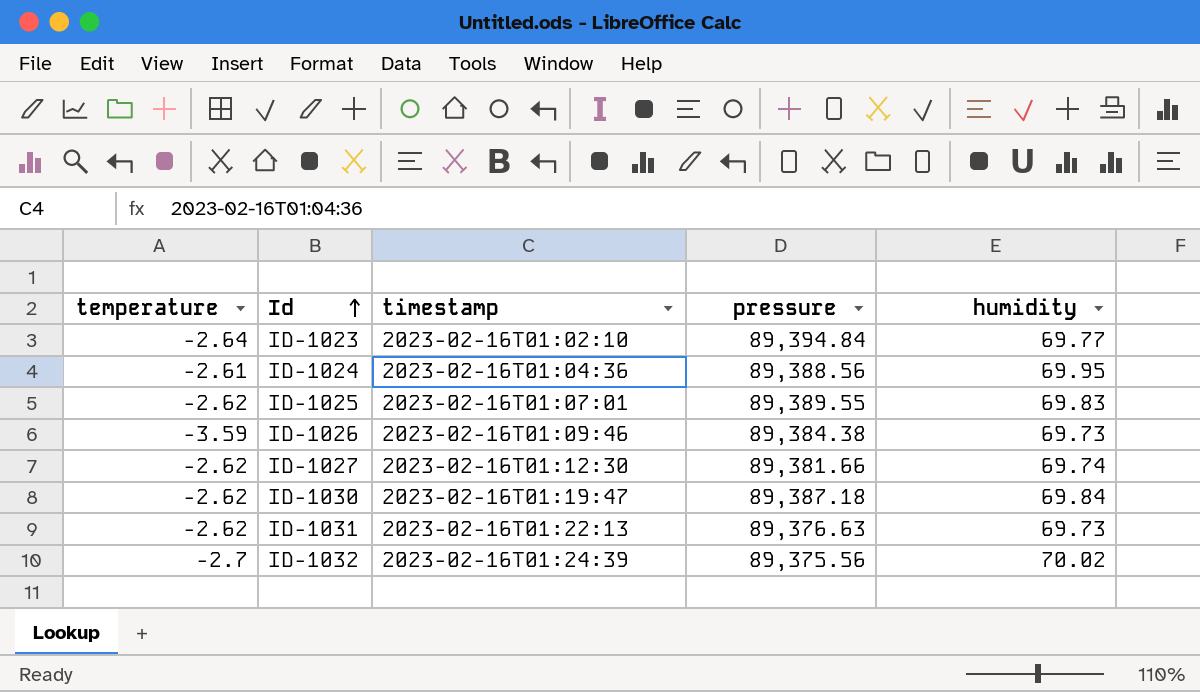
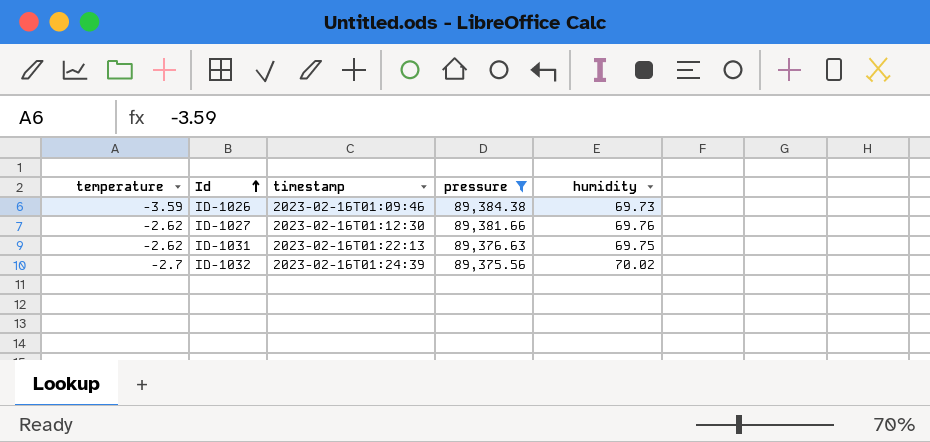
filter: none -> pressure <= 89,384.38
ID-1027 | humidity: 69.74 -> 69.76
ID-1031 | humidity: 69.73 -> 69.75

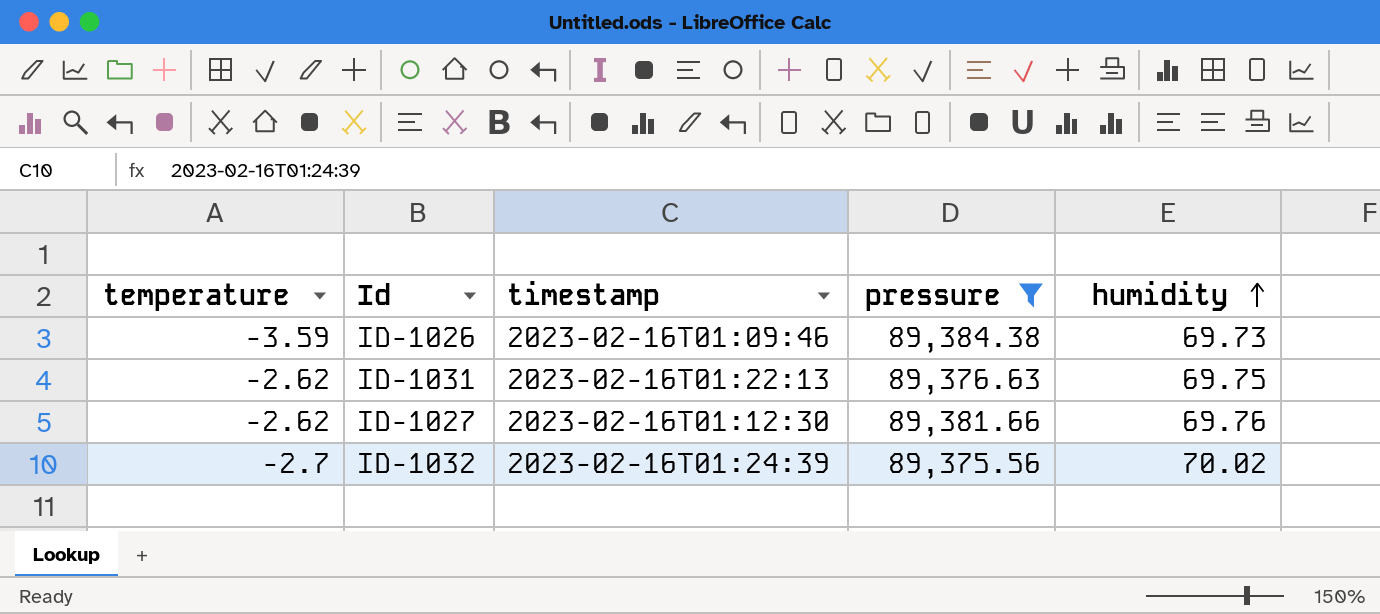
row order: Id ascending -> humidity ascending

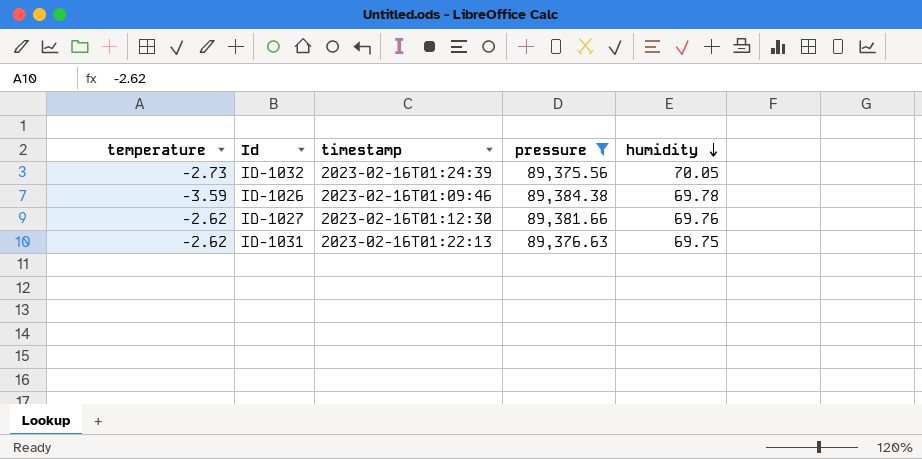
row order: humidity ascending -> humidity descending
ID-1032 | temperature: -2.7 -> -2.73
ID-1032 | humidity: 70.02 -> 70.05
ID-1026 | humidity: 69.73 -> 69.78

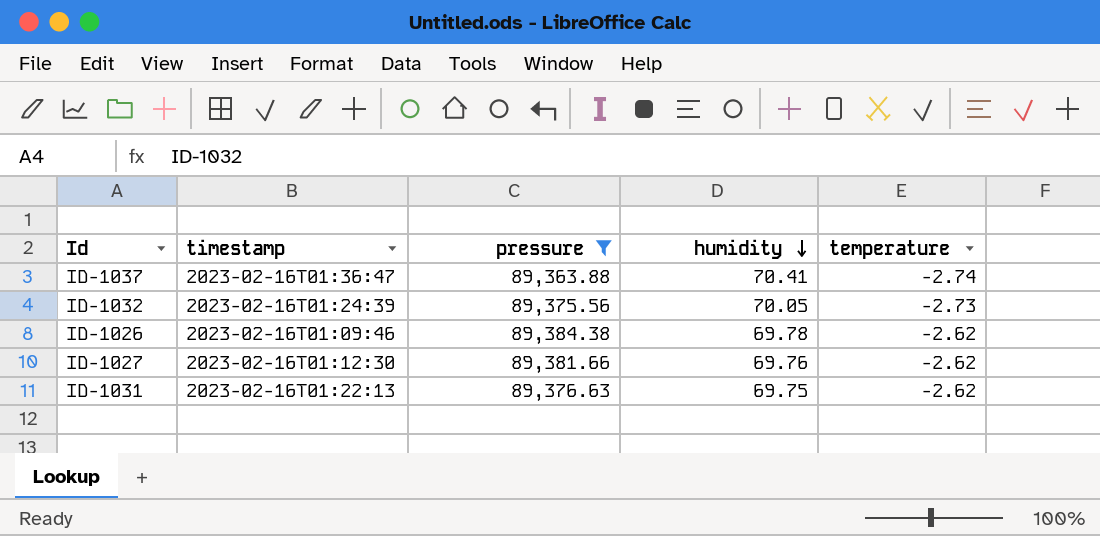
column temperature | position: 1 -> 5
row ID-1037: none -> 2023-02-16T01:36:47 | 89,363.88 | 70.41 | -2.74
ID-1026 | temperature: -3.59 -> -2.62

